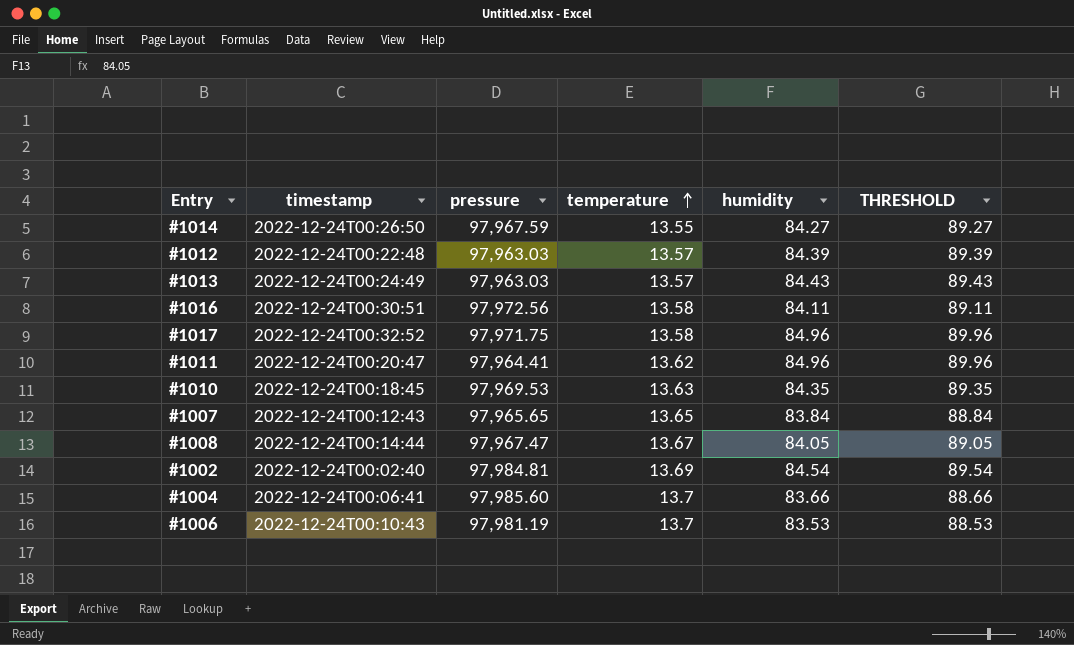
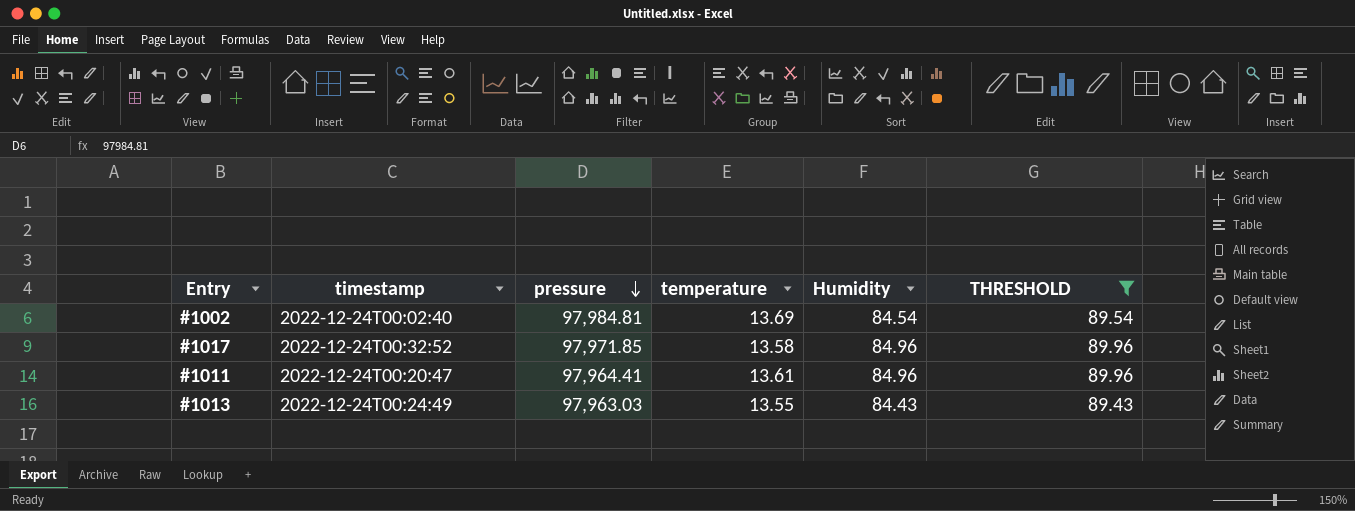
filter: none -> THRESHOLD >= 89.43
row order: temperature ascending -> pressure descending
column name: humidity -> Humidity
#1017 | pressure: 97,971.75 -> 97,971.85
#1011 | temperature: 13.62 -> 13.61
#1013 | temperature: 13.57 -> 13.55

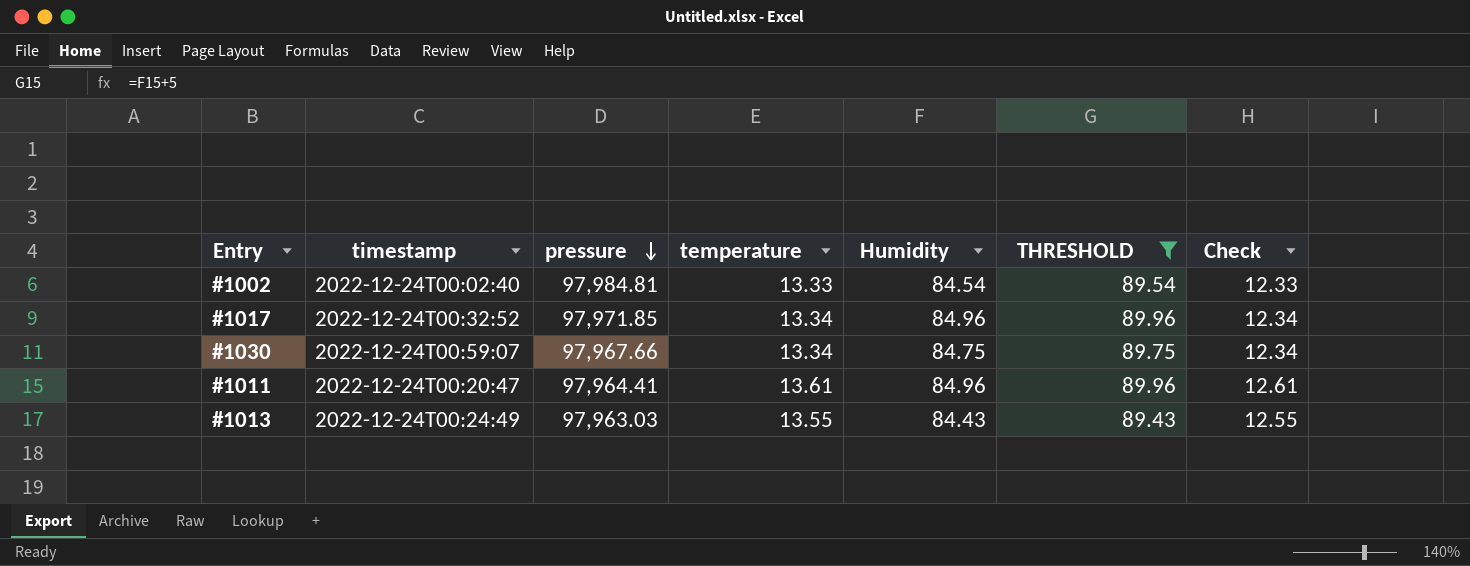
column Check | formula: none -> [temperature] - 1
#1002 | temperature: 13.69 -> 13.33
#1017 | temperature: 13.58 -> 13.34
row #1030: none -> 2022-12-24T00:59:07 | 97,967.66 | 13.34 | 84.75 | 89.75 | 12.34

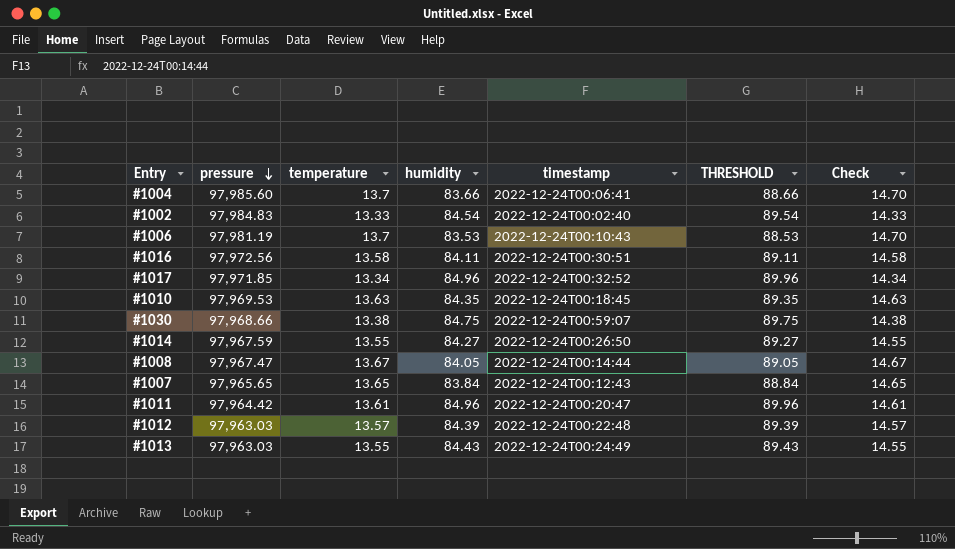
filter: THRESHOLD >= 89.43 -> none
column name: Humidity -> humidity
column timestamp | position: 2 -> 5
column Check | formula: [temperature] - 1 -> [temperature] + 1
#1002 | pressure: 97,984.81 -> 97,984.83
#1030 | pressure: 97,967.66 -> 97,968.66
#1030 | temperature: 13.34 -> 13.38
#1011 | pressure: 97,964.41 -> 97,964.42

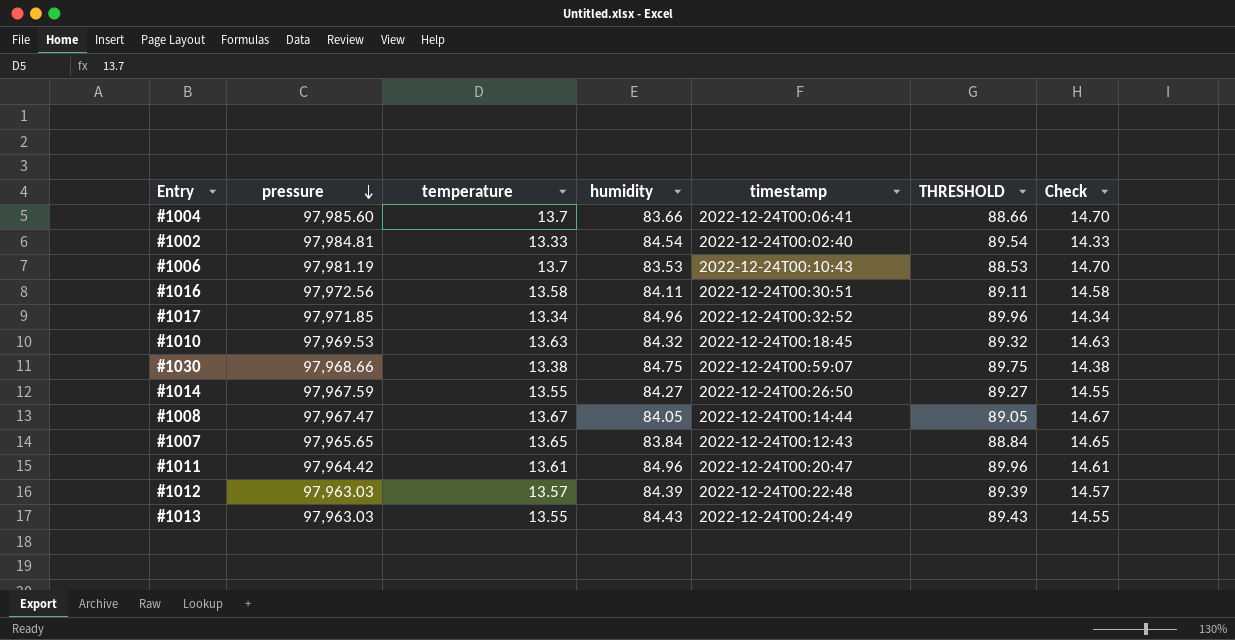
#1002 | pressure: 97,984.83 -> 97,984.81
#1010 | humidity: 84.35 -> 84.32
#1010 | THRESHOLD: 89.35 -> 89.32

